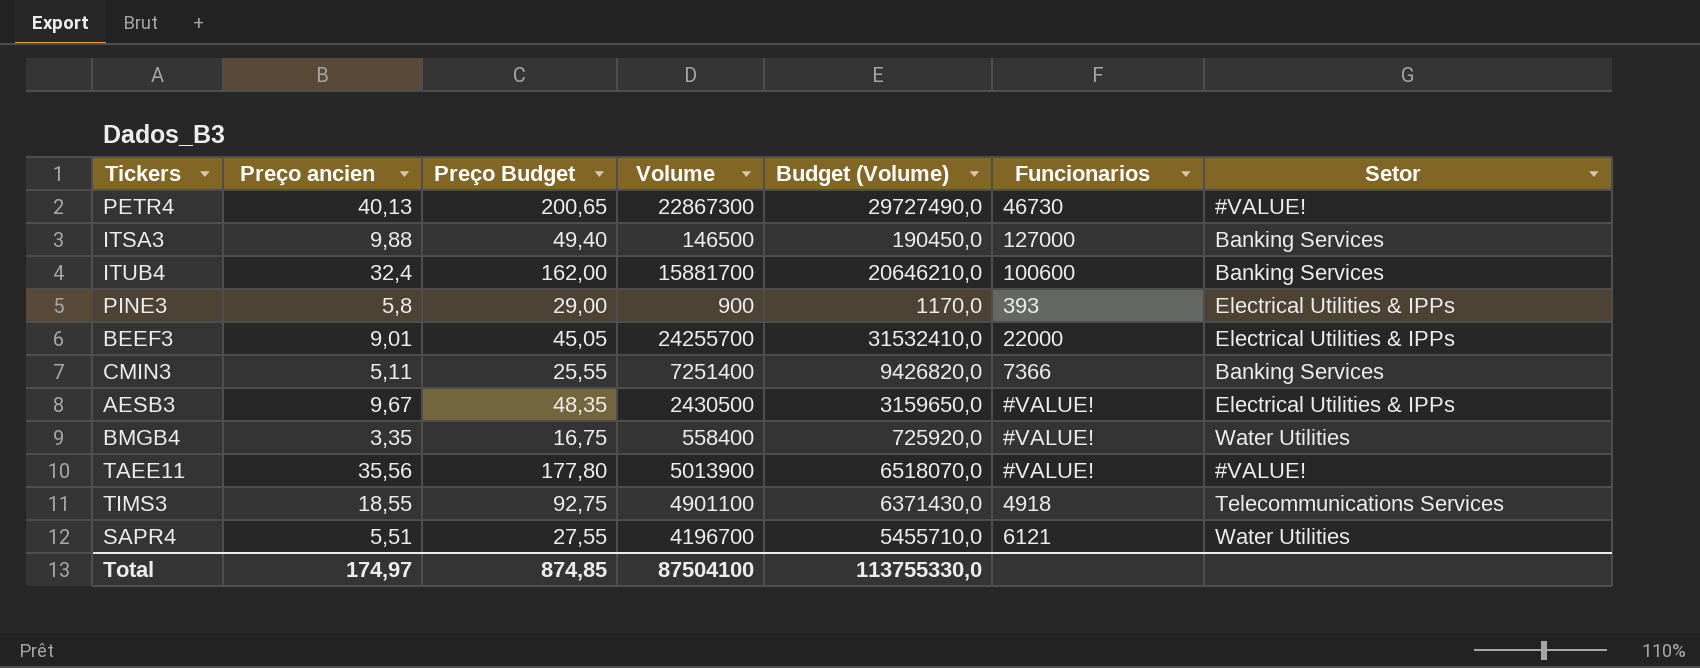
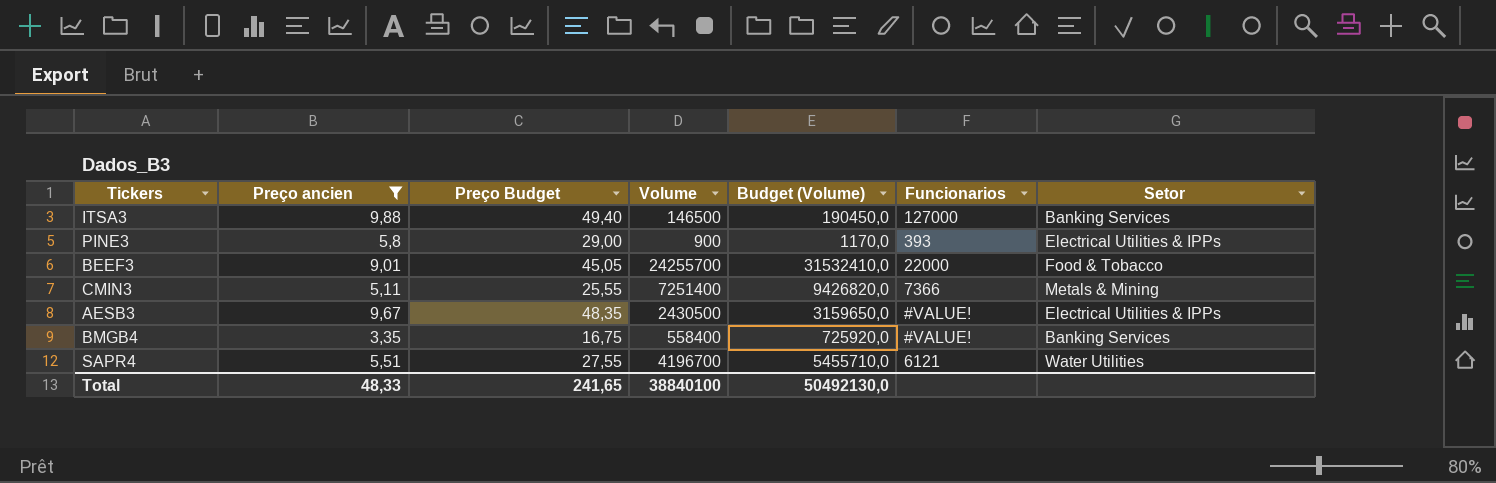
filter: none -> Preço ancien <= 9,88
BEEF3 | Setor: Electrical Utilities & IPPs -> Food & Tobacco
CMIN3 | Setor: Banking Services -> Metals & Mining
BMGB4 | Setor: Water Utilities -> Banking Services
Total | Preço ancien: 174,97 -> 48,33
Total | Preço Budget: 874,85 -> 241,65
Total | Volume: 87504100 -> 38840100
Total | Budget (Volume): 113755330,0 -> 50492130,0

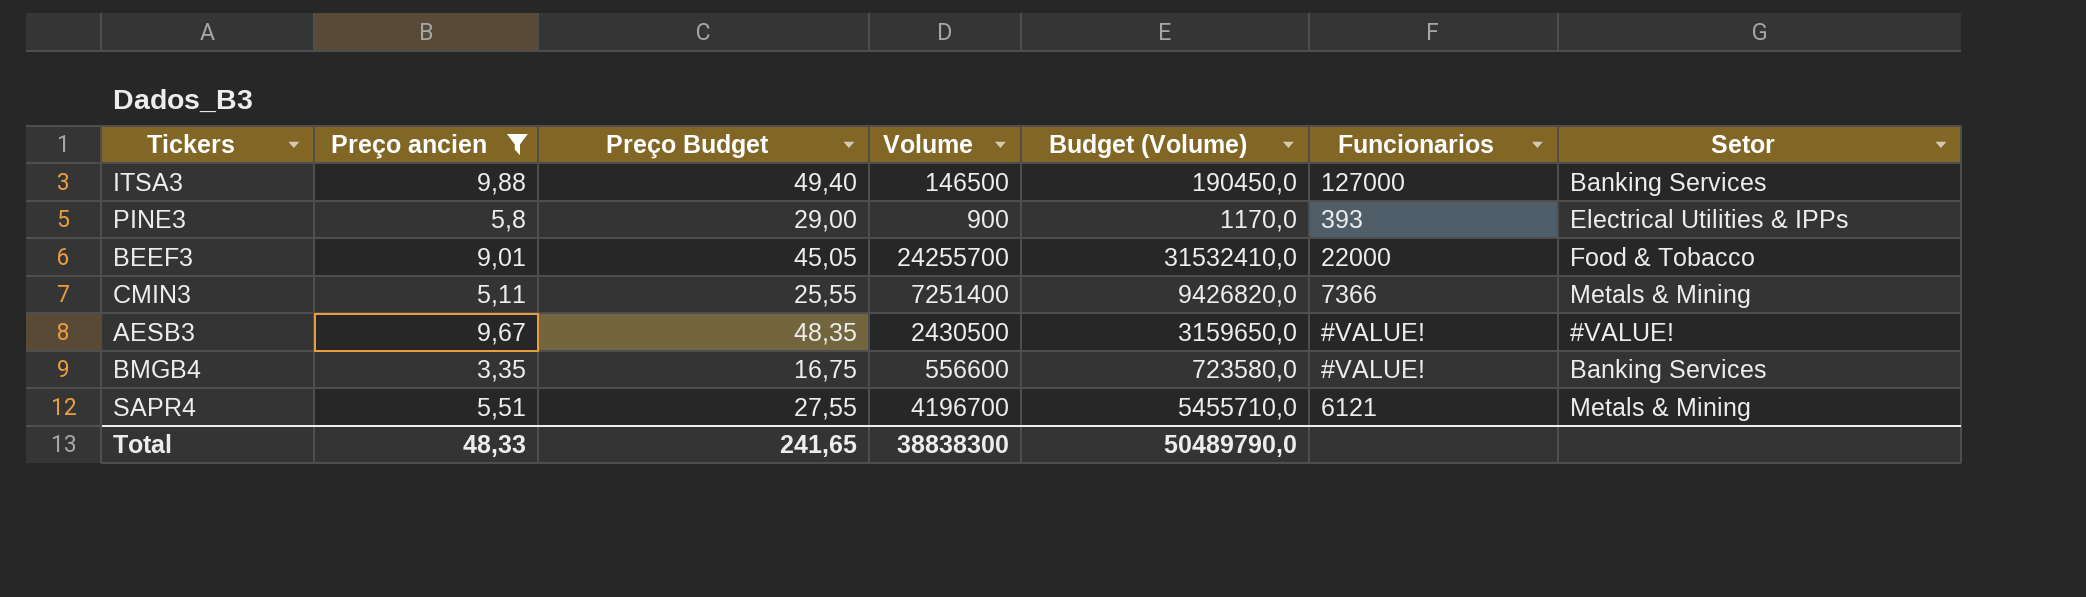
AESB3 | Setor: Electrical Utilities & IPPs -> #VALUE!
BMGB4 | Volume: 558400 -> 556600
BMGB4 | Budget (Volume): 725920,0 -> 723580,0
SAPR4 | Setor: Water Utilities -> Metals & Mining
Total | Volume: 38840100 -> 38838300
Total | Budget (Volume): 50492130,0 -> 50489790,0

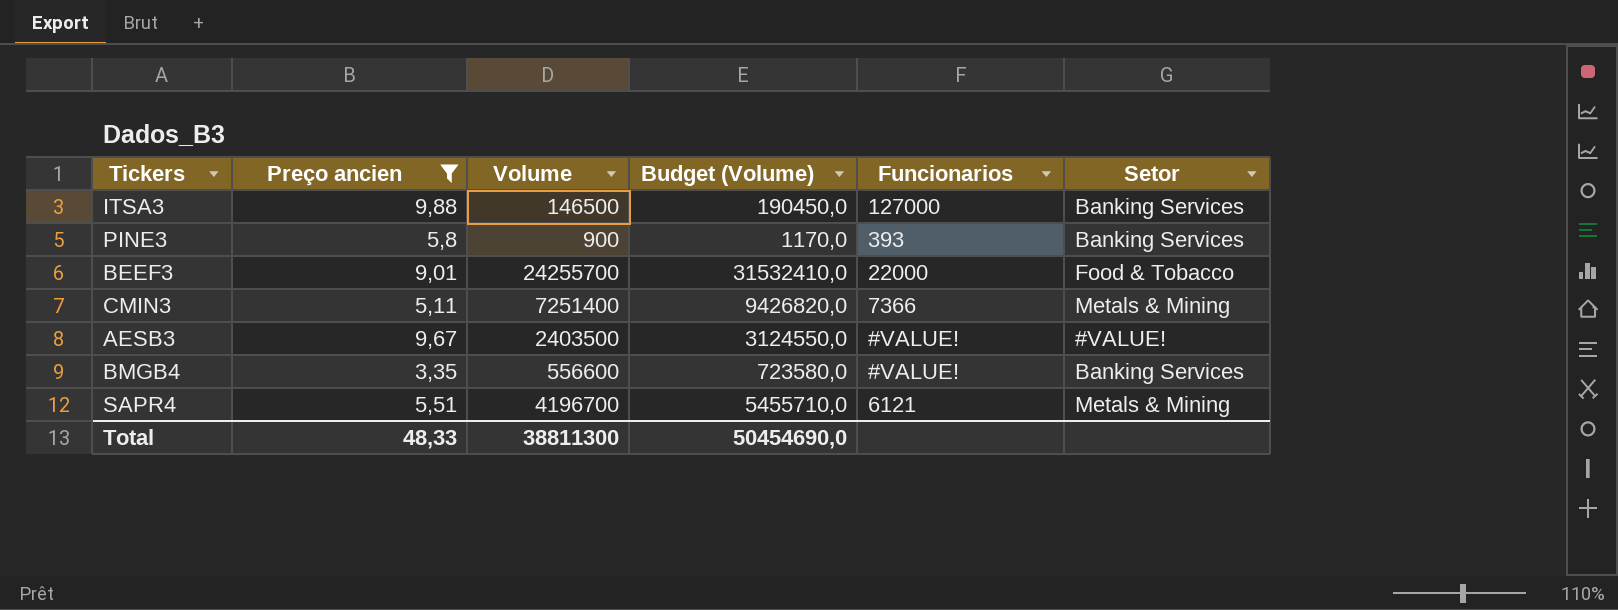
column Preço Budget | formula: [Preço ancien] * 5 -> none
PINE3 | Setor: Electrical Utilities & IPPs -> Banking Services
AESB3 | Volume: 2430500 -> 2403500
AESB3 | Budget (Volume): 3159650,0 -> 3124550,0
Total | Volume: 38838300 -> 38811300
Total | Budget (Volume): 50489790,0 -> 50454690,0

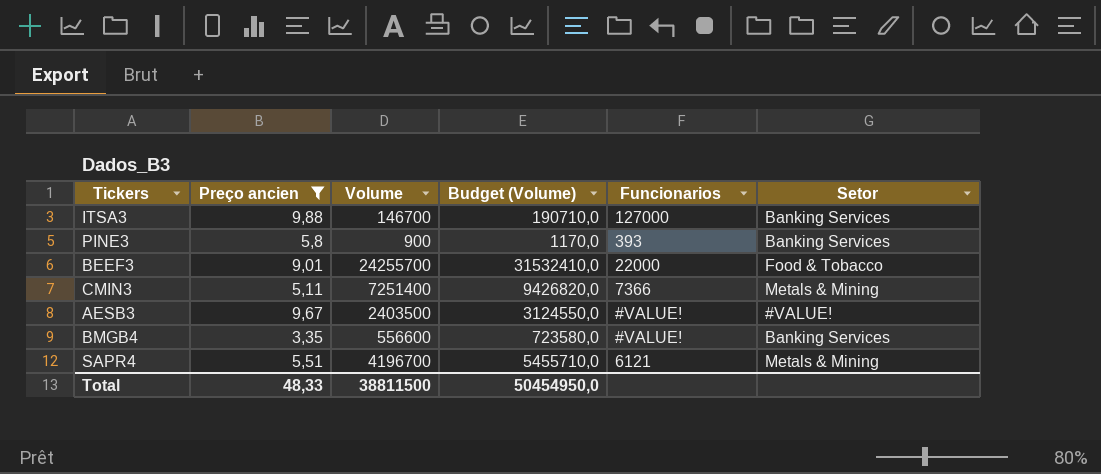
ITSA3 | Volume: 146500 -> 146700
ITSA3 | Budget (Volume): 190450,0 -> 190710,0
Total | Volume: 38811300 -> 38811500
Total | Budget (Volume): 50454690,0 -> 50454950,0

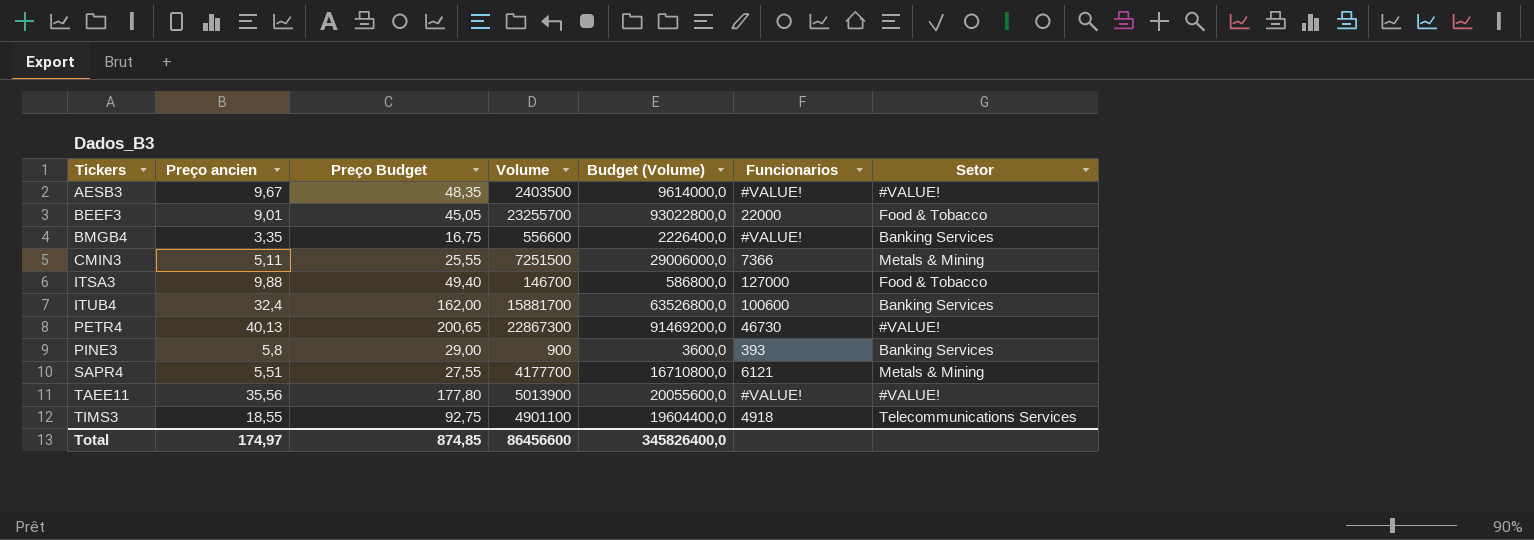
filter: Preço ancien <= 9,88 -> none
row order: none -> Tickers ascending
column Preço Budget | formula: none -> [Preço ancien] * 5
column Budget (Volume) | formula: [Volume] * 1,3 -> [Volume] * 4
BEEF3 | Volume: 24255700 -> 23255700
CMIN3 | Volume: 7251400 -> 7251500
ITSA3 | Setor: Banking Services -> Food & Tobacco
SAPR4 | Volume: 4196700 -> 4177700
Total | Preço ancien: 48,33 -> 174,97
Total | Volume: 38811500 -> 86456600
Total | Budget (Volume): 50454950,0 -> 345826400,0

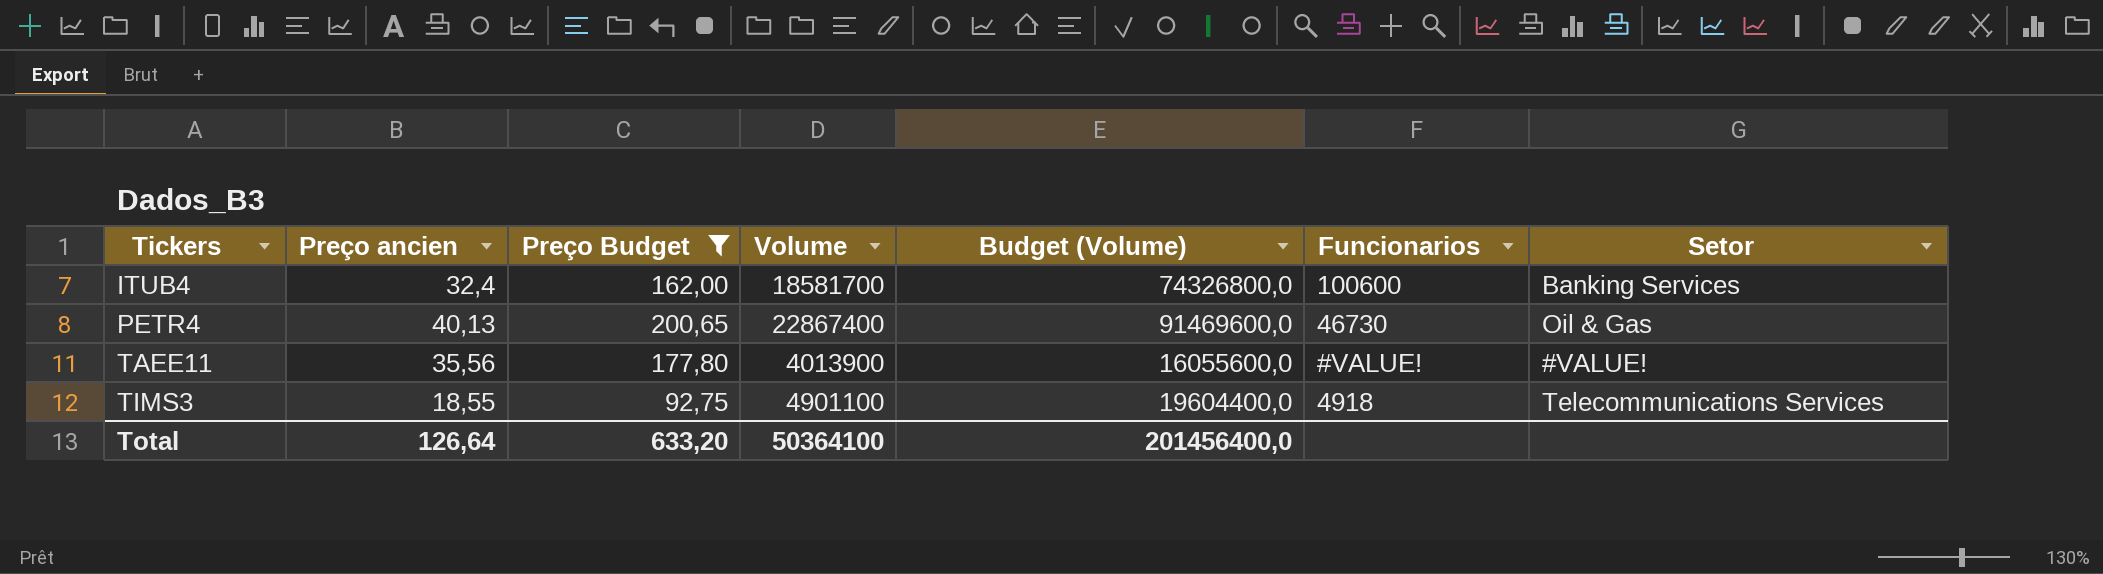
filter: none -> Preço Budget >= 92,75
ITUB4 | Volume: 15881700 -> 18581700
ITUB4 | Budget (Volume): 63526800,0 -> 74326800,0
PETR4 | Volume: 22867300 -> 22867400
PETR4 | Budget (Volume): 91469200,0 -> 91469600,0
PETR4 | Setor: #VALUE! -> Oil & Gas
TAEE11 | Volume: 5013900 -> 4013900
TAEE11 | Budget (Volume): 20055600,0 -> 16055600,0
Total | Preço ancien: 174,97 -> 126,64
Total | Preço Budget: 874,85 -> 633,20
Total | Volume: 86456600 -> 50364100
Total | Budget (Volume): 345826400,0 -> 201456400,0

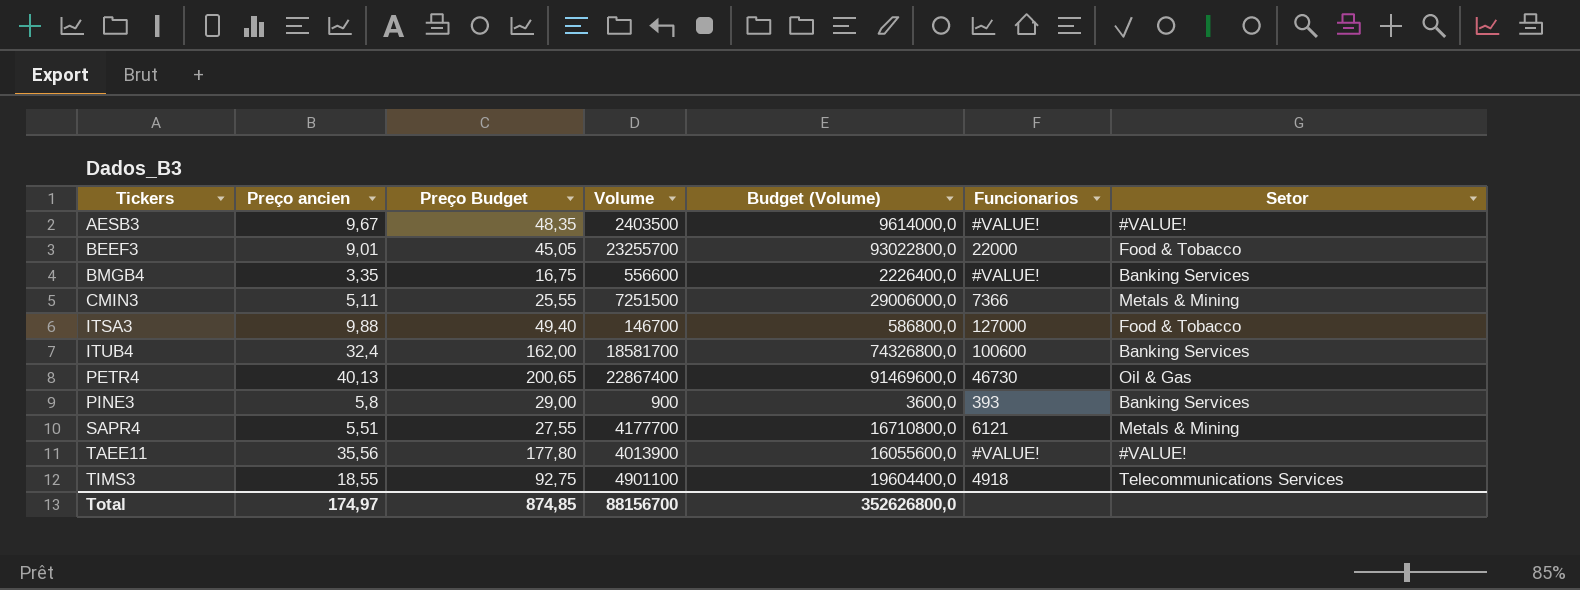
filter: Preço Budget >= 92,75 -> none
Total | Preço ancien: 126,64 -> 174,97
Total | Preço Budget: 633,20 -> 874,85
Total | Volume: 50364100 -> 88156700
Total | Budget (Volume): 201456400,0 -> 352626800,0

